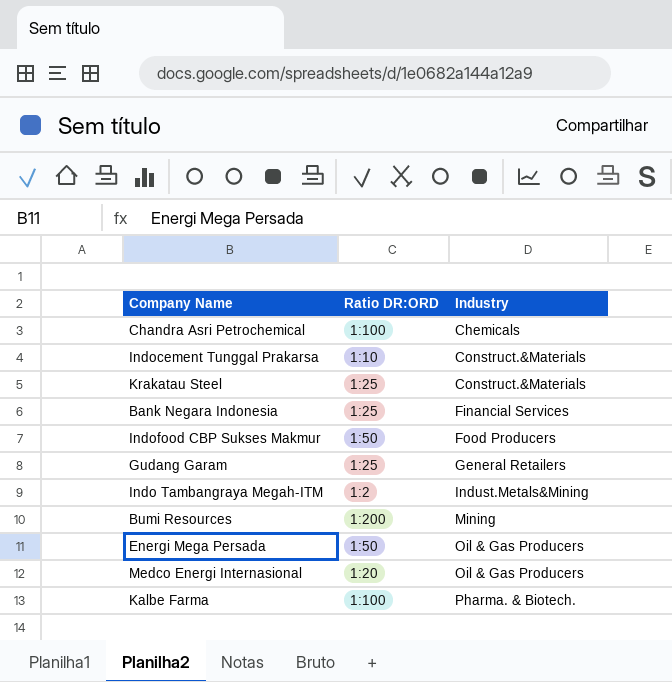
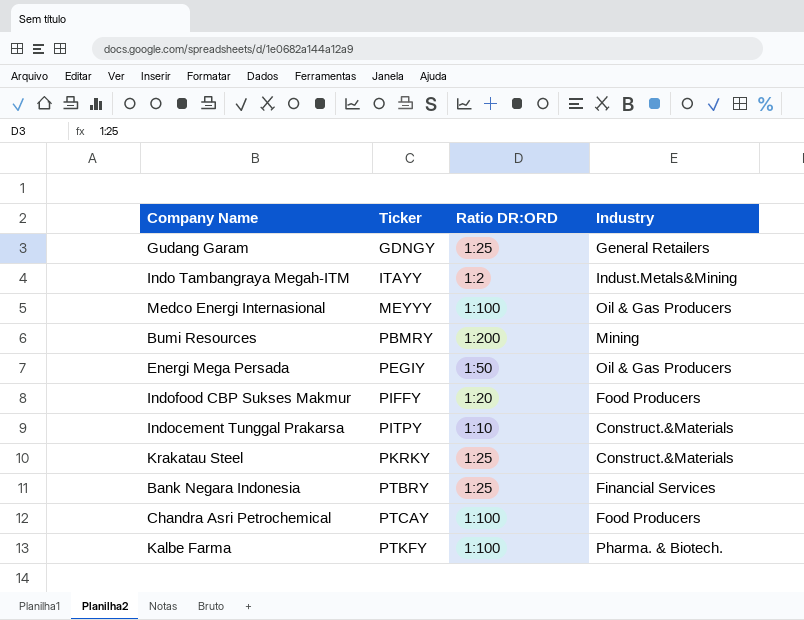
row order: Industry ascending -> Ticker ascending
column Ticker | position: none -> 2
Medco Energi Internasional | Ratio DR:ORD: 1:20 -> 1:100
Indofood CBP Sukses Makmur | Ratio DR:ORD: 1:50 -> 1:20
Chandra Asri Petrochemical | Industry: Chemicals -> Food Producers

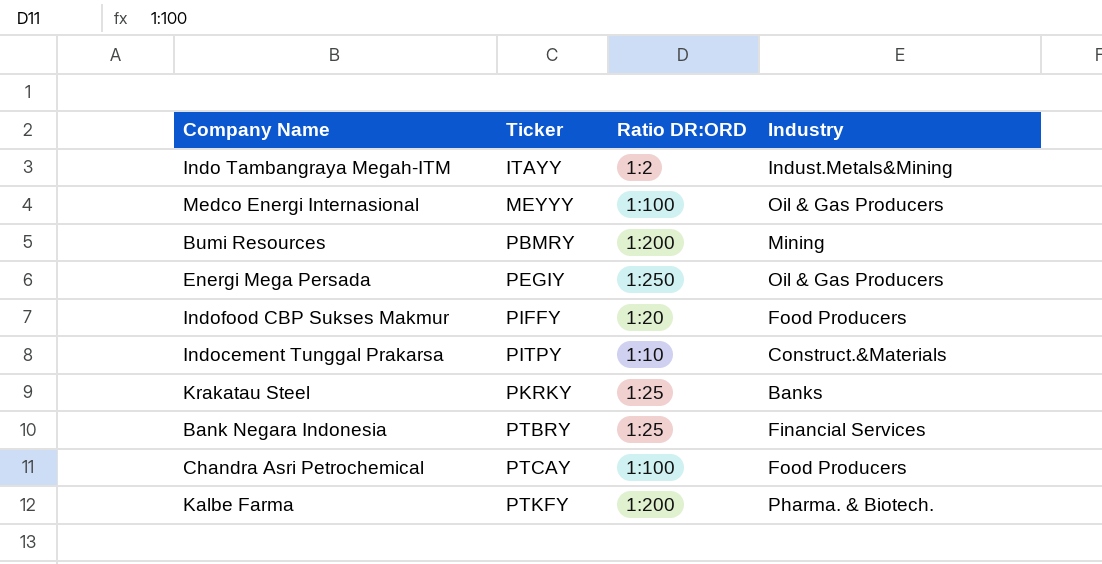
row Gudang Garam: GDNGY | 1:25 | General Retailers -> none
Energi Mega Persada | Ratio DR:ORD: 1:50 -> 1:250
Krakatau Steel | Industry: Construct.&Materials -> Banks
Kalbe Farma | Ratio DR:ORD: 1:100 -> 1:200

